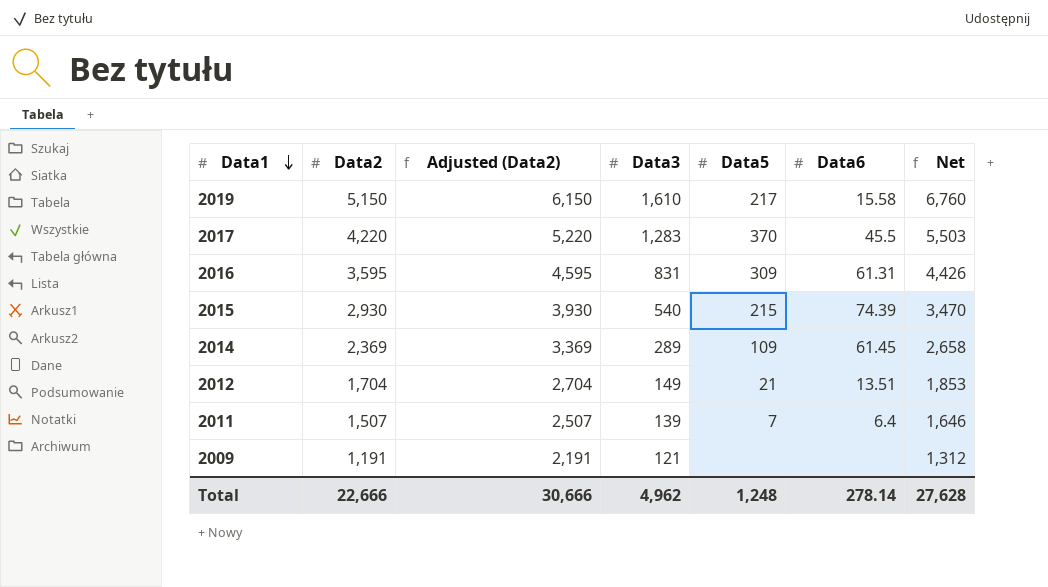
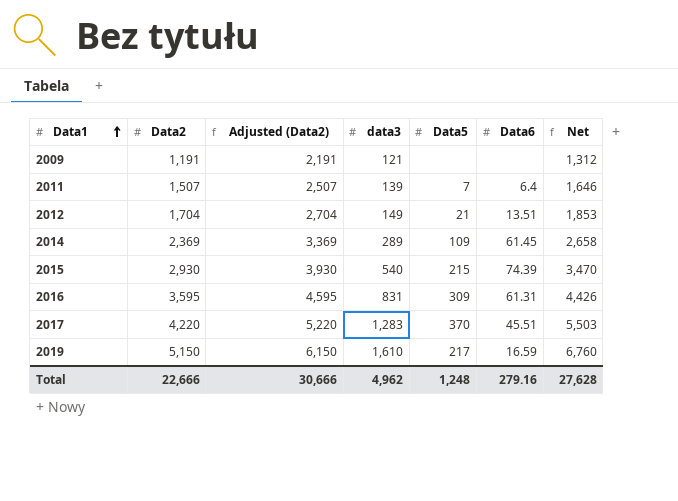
row order: Data1 descending -> Data1 ascending
column name: Data3 -> data3
2017 | Data6: 45.5 -> 45.51
2019 | Data6: 15.58 -> 16.59
Total | Data6: 278.14 -> 279.16

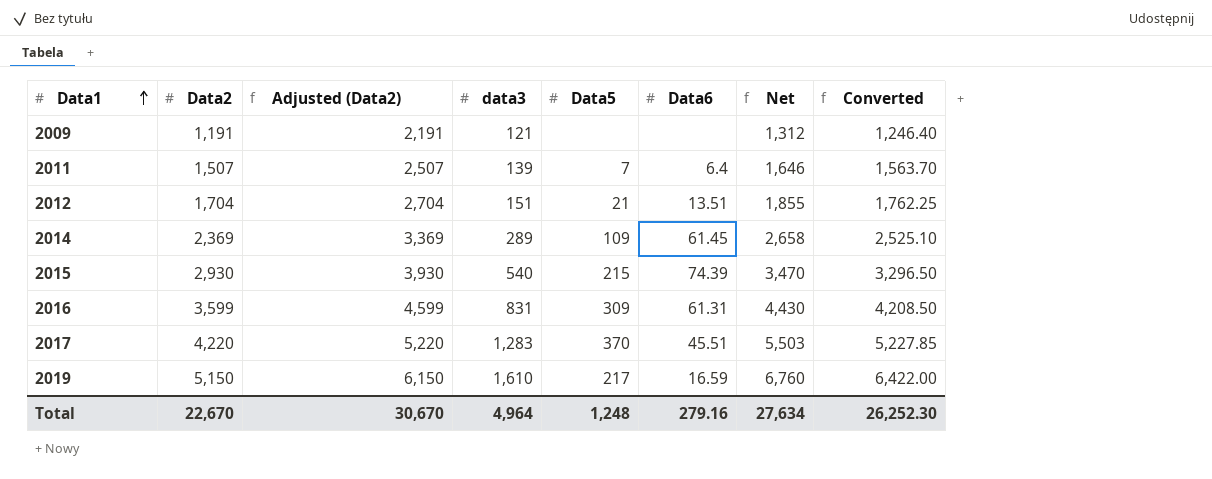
column Converted | formula: none -> [Net] * 0.95
2012 | data3: 149 -> 151
2012 | Net: 1,853 -> 1,855
2016 | Data2: 3,595 -> 3,599
2016 | Adjusted (Data2): 4,595 -> 4,599
2016 | Net: 4,426 -> 4,430
Total | Data2: 22,666 -> 22,670
Total | Adjusted (Data2): 30,666 -> 30,670
Total | data3: 4,962 -> 4,964
Total | Net: 27,628 -> 27,634

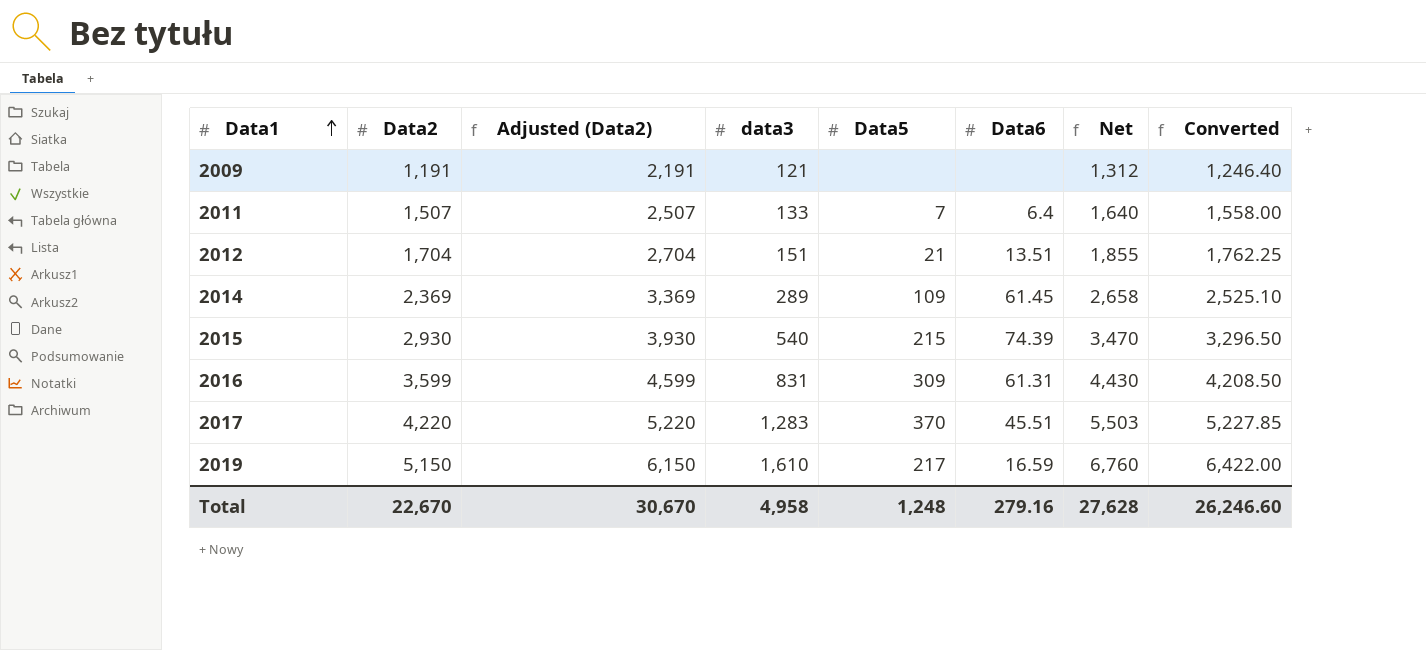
2011 | data3: 139 -> 133
2011 | Net: 1,646 -> 1,640
2011 | Converted: 1,563.70 -> 1,558.00
Total | data3: 4,964 -> 4,958
Total | Net: 27,634 -> 27,628
Total | Converted: 26,252.30 -> 26,246.60

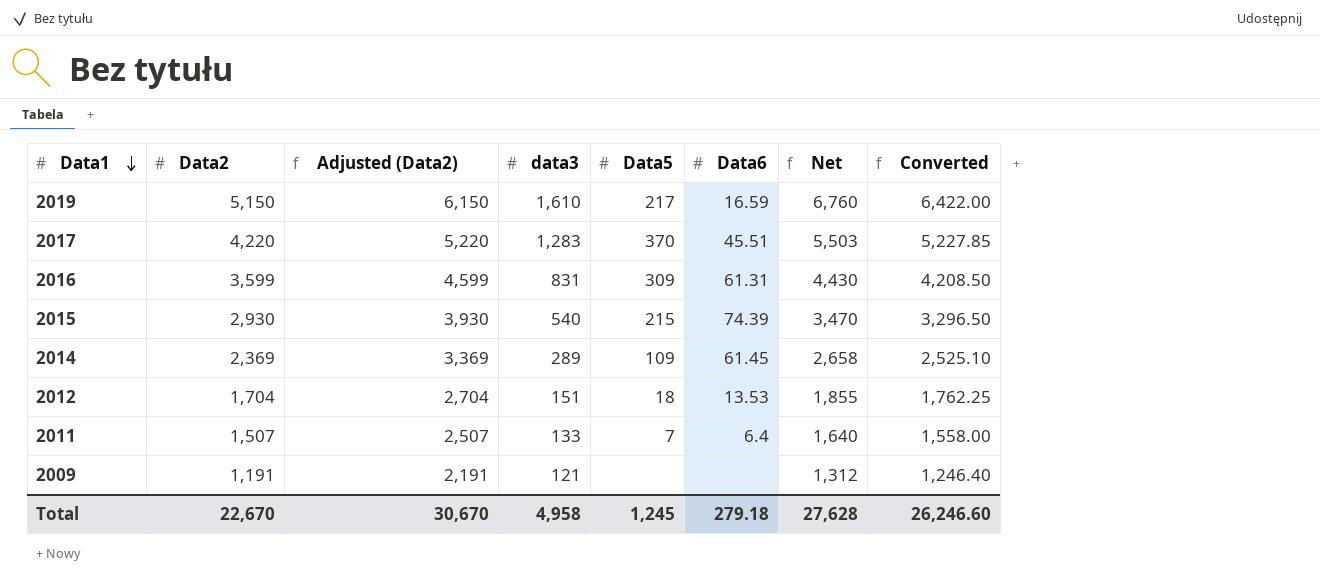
row order: Data1 ascending -> Data1 descending
2012 | Data5: 21 -> 18
2012 | Data6: 13.51 -> 13.53
Total | Data5: 1,248 -> 1,245
Total | Data6: 279.16 -> 279.18

